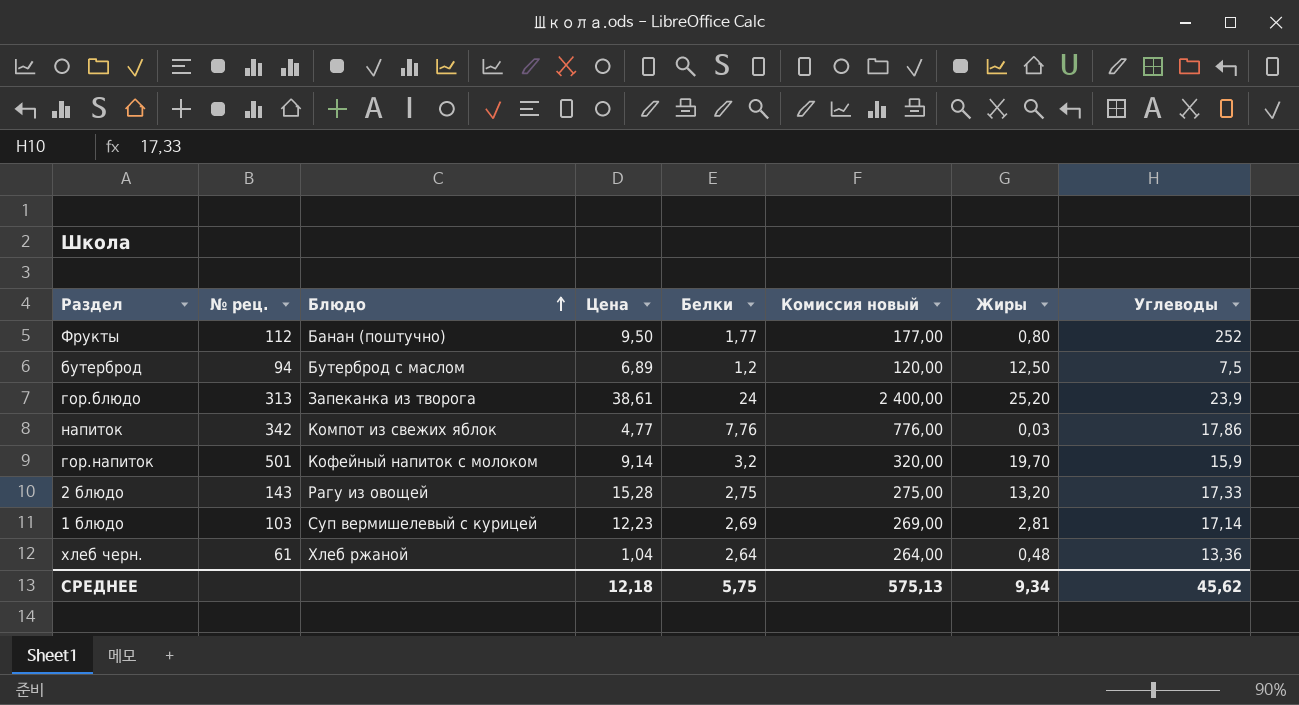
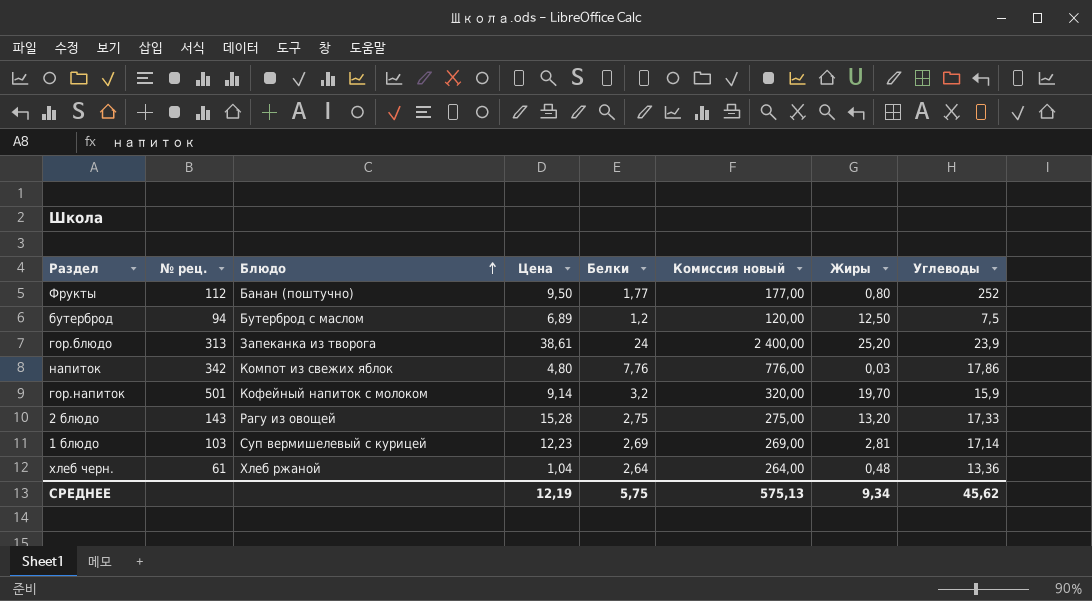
напиток | Цена: 4,77 -> 4,80
СРЕДНЕЕ | Цена: 12,18 -> 12,19

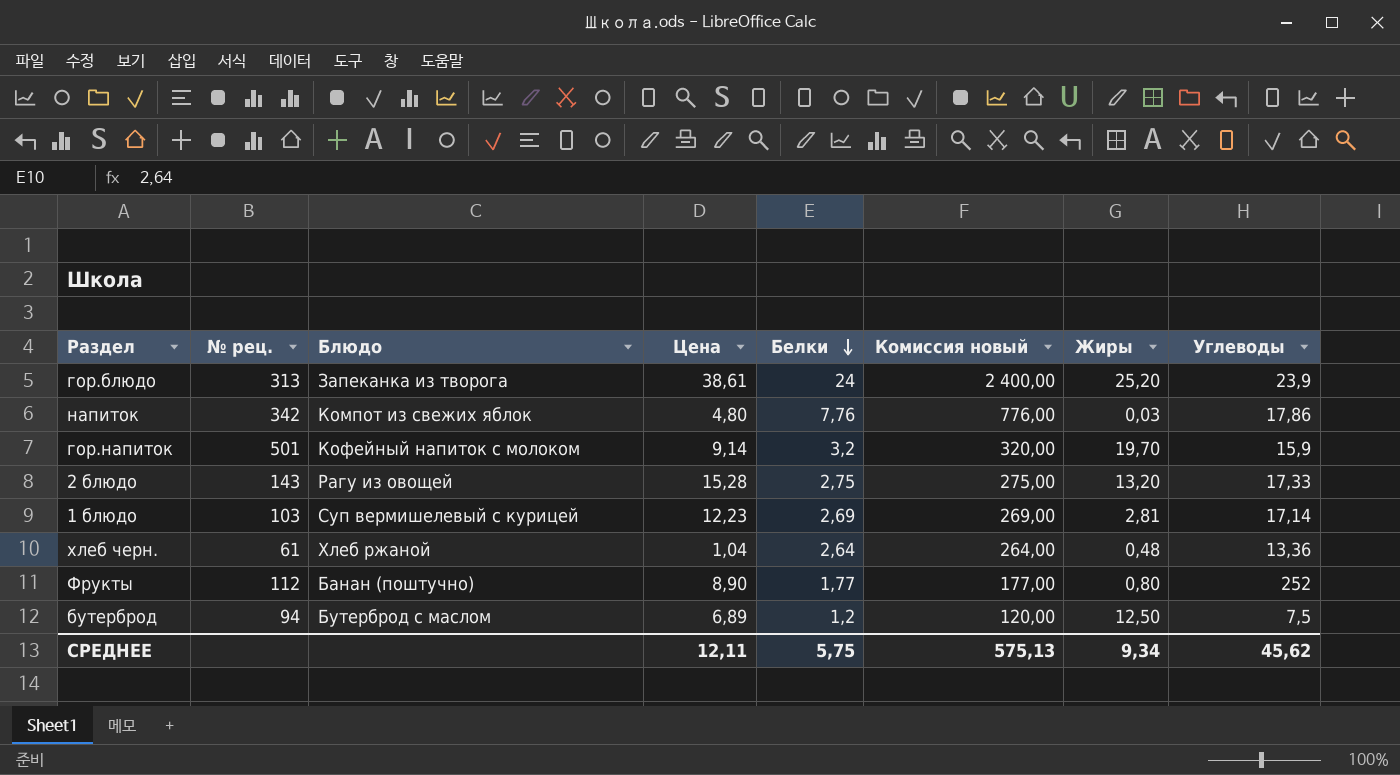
row order: Блюдо ascending -> Белки descending
Фрукты | Цена: 9,50 -> 8,90
СРЕДНЕЕ | Цена: 12,19 -> 12,11

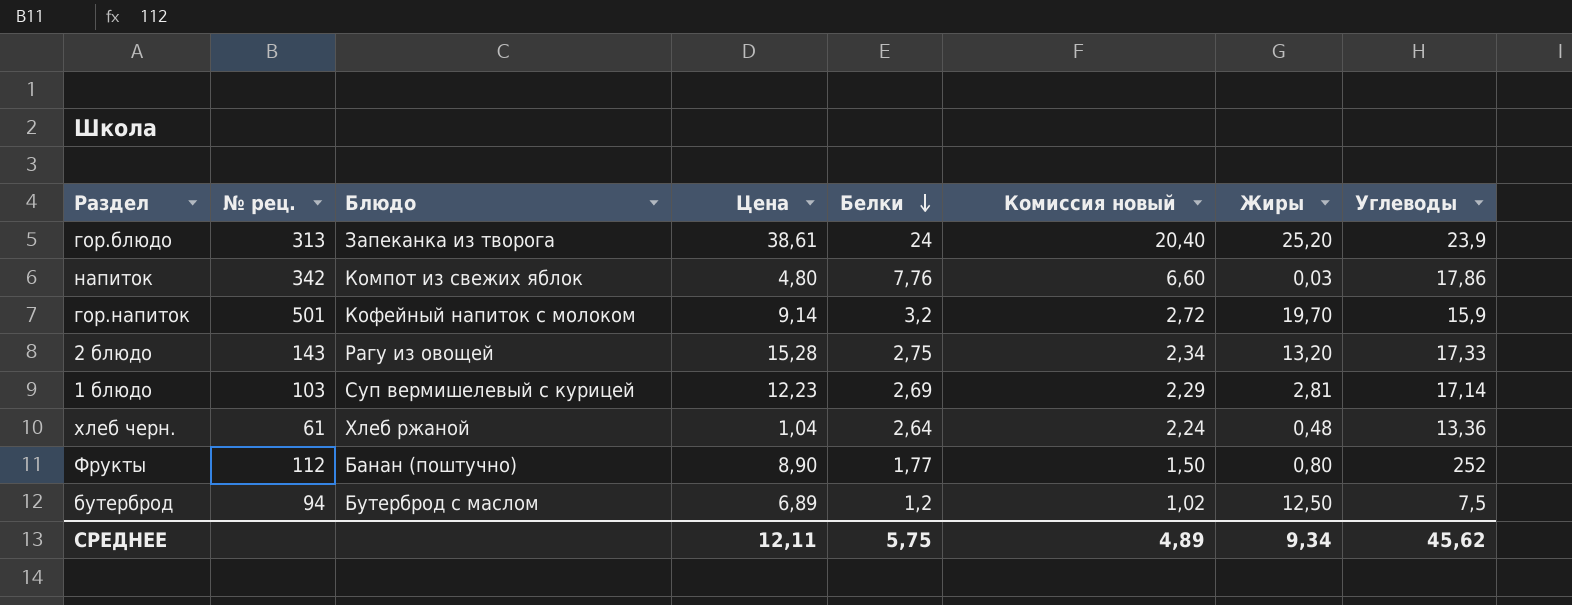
column Комиссия новый | formula: [Белки] * 100 -> [Белки] * 0,85
СРЕДНЕЕ | Комиссия новый: 575,13 -> 4,89

